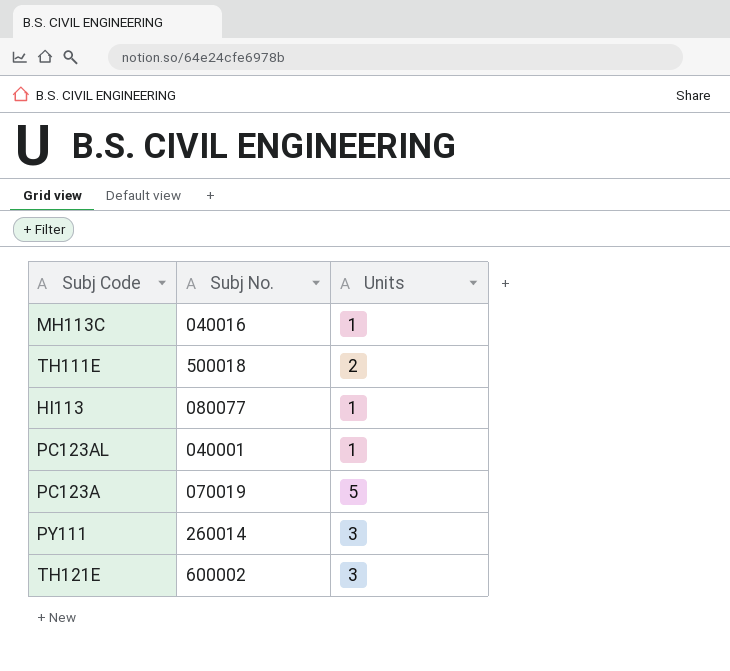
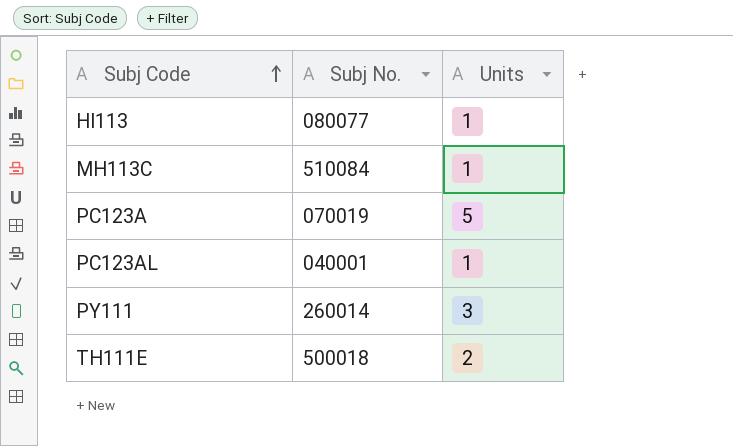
row order: none -> Subj Code ascending
row TH121E: 600002 | 3 -> none
MH113C | Subj No.: 040016 -> 510084

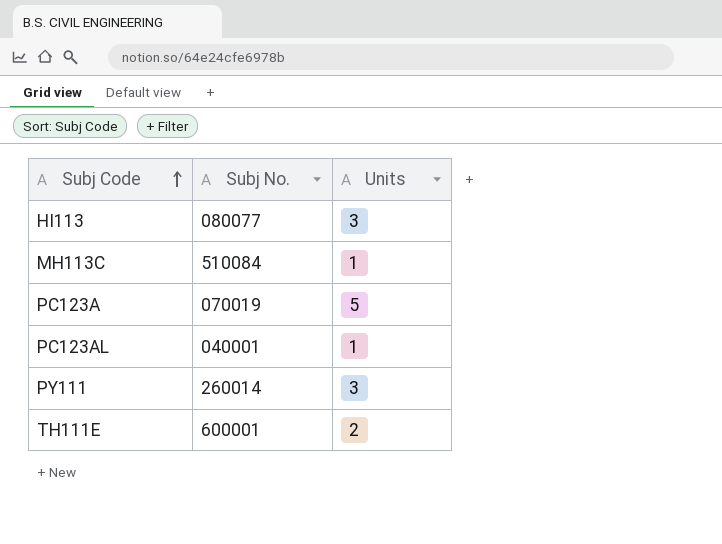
HI113 | Units: 1 -> 3
TH111E | Subj No.: 500018 -> 600001

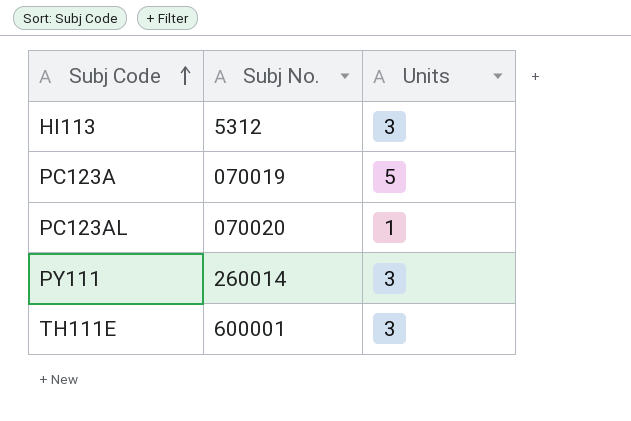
row MH113C: 510084 | 1 -> none
HI113 | Subj No.: 080077 -> 5312
PC123AL | Subj No.: 040001 -> 070020
TH111E | Units: 2 -> 3

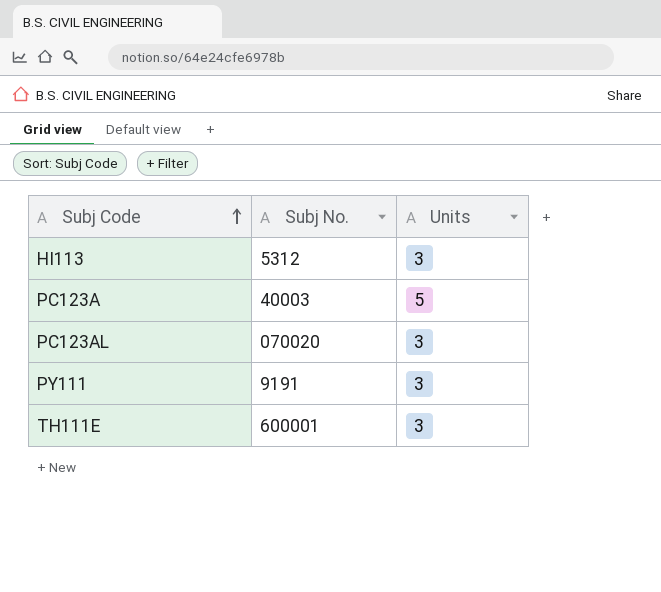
PC123A | Subj No.: 070019 -> 40003
PC123AL | Units: 1 -> 3
PY111 | Subj No.: 260014 -> 9191

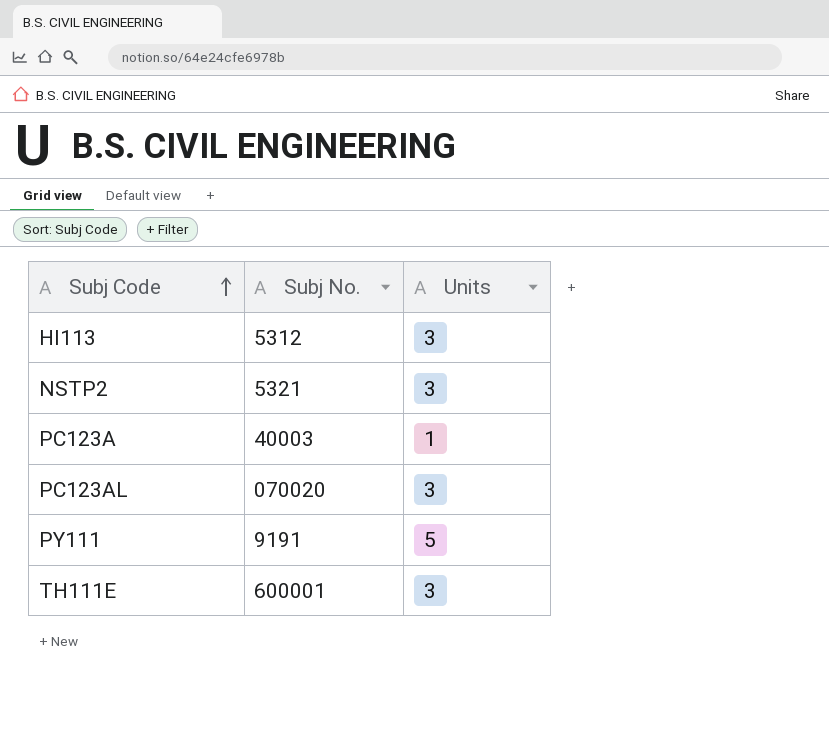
row NSTP2: none -> 5321 | 3
PC123A | Units: 5 -> 1
PY111 | Units: 3 -> 5

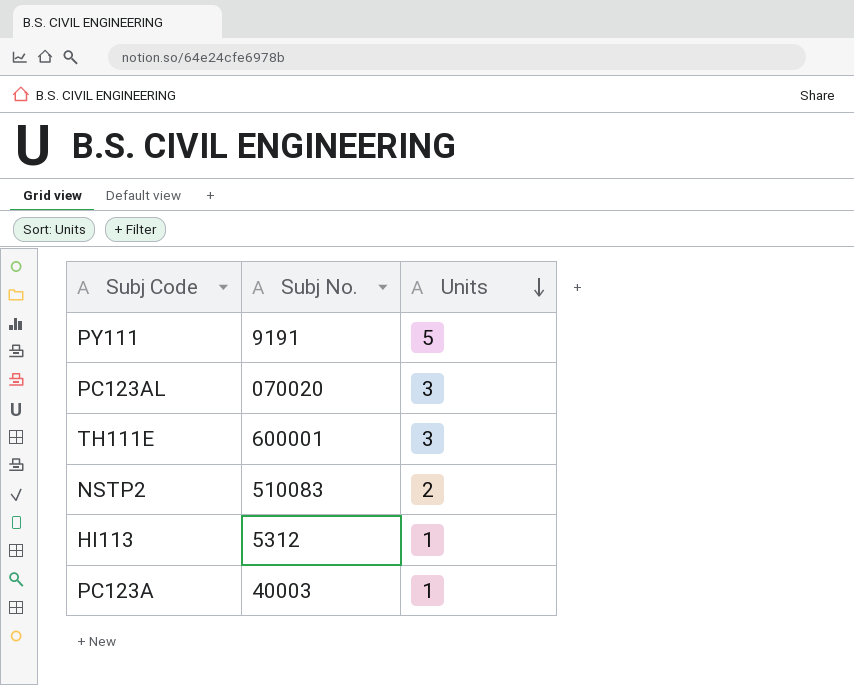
row order: Subj Code ascending -> Units descending
NSTP2 | Subj No.: 5321 -> 510083
NSTP2 | Units: 3 -> 2
HI113 | Units: 3 -> 1

